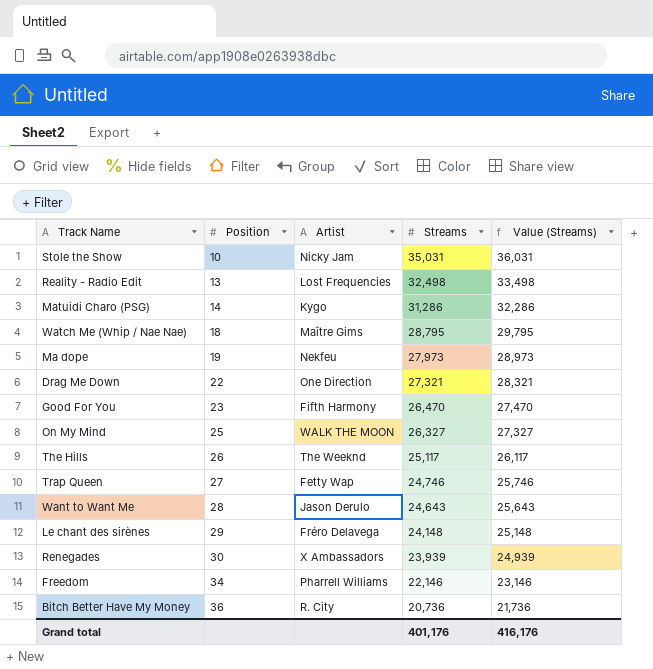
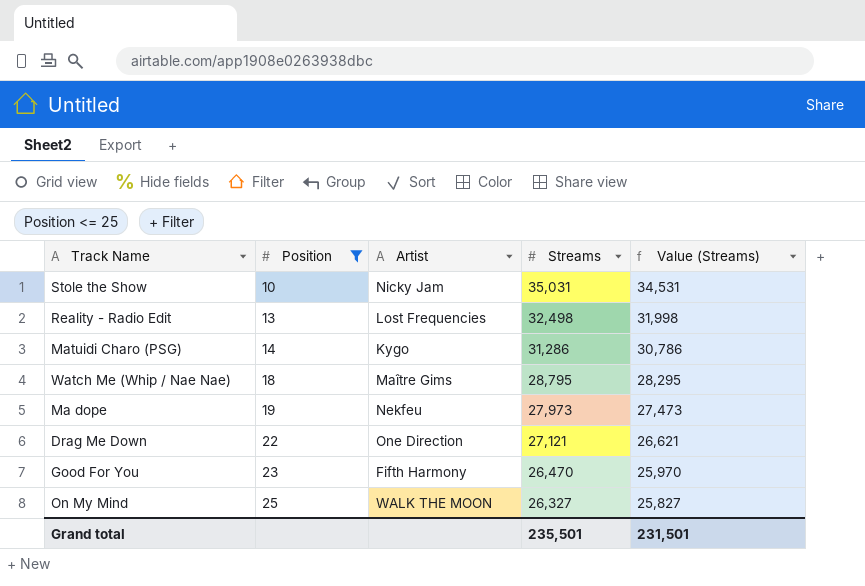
filter: none -> Position <= 25
column Value (Streams) | formula: [Streams] + 1000 -> [Streams] - 500
Drag Me Down | Streams: 27,321 -> 27,121
Grand total | Streams: 401,176 -> 235,501
Grand total | Value (Streams): 416,176 -> 231,501

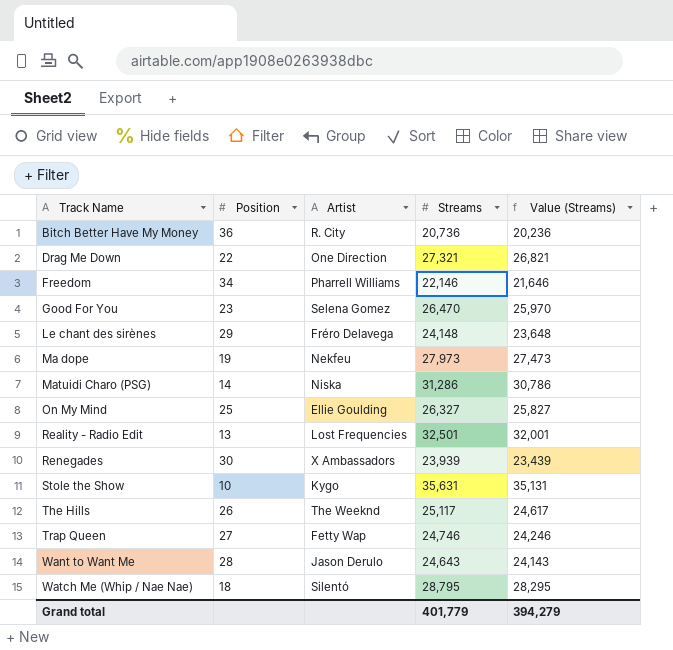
filter: Position <= 25 -> none
row order: Position ascending -> Track Name ascending
Drag Me Down | Streams: 27,121 -> 27,321
Drag Me Down | Value (Streams): 26,621 -> 26,821
Good For You | Artist: Fifth Harmony -> Selena Gomez
Matuidi Charo (PSG) | Artist: Kygo -> Niska
On My Mind | Artist: WALK THE MOON -> Ellie Goulding
Reality - Radio Edit | Streams: 32,498 -> 32,501
Reality - Radio Edit | Value (Streams): 31,998 -> 32,001
Stole the Show | Artist: Nicky Jam -> Kygo
Stole the Show | Streams: 35,031 -> 35,631
Stole the Show | Value (Streams): 34,531 -> 35,131
Watch Me (Whip / Nae Nae) | Artist: Maître Gims -> Silentó
Grand total | Streams: 235,501 -> 401,779
Grand total | Value (Streams): 231,501 -> 394,279

